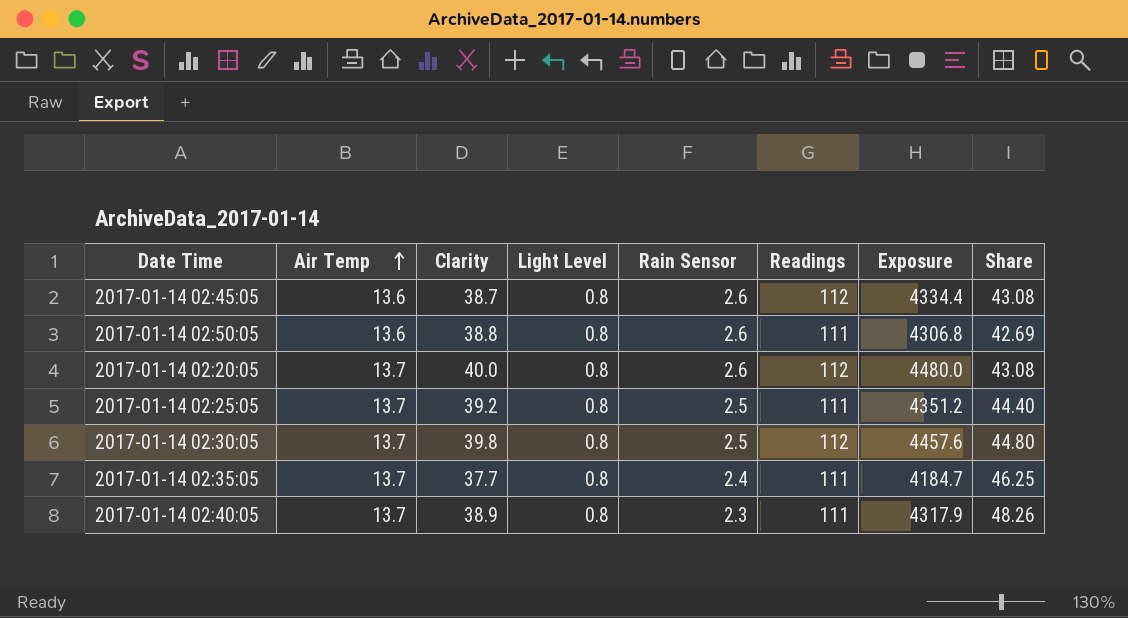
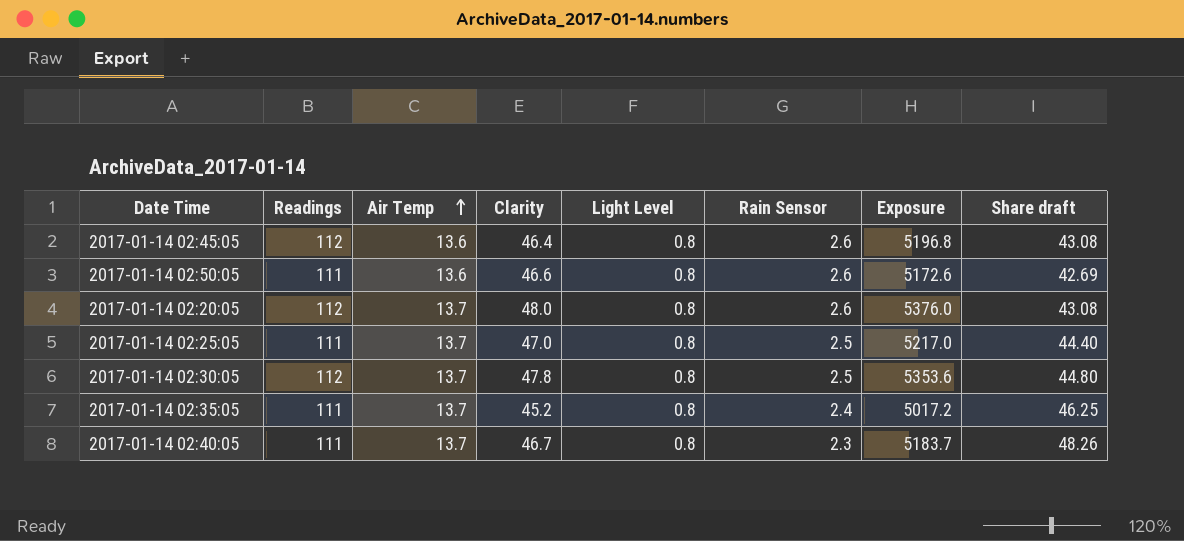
column Readings | position: 6 -> 2
column name: Share -> Share draft
2017-01-14 02:45:05 | Clarity: 38.7 -> 46.4
2017-01-14 02:45:05 | Exposure: 4334.4 -> 5196.8
2017-01-14 02:50:05 | Clarity: 38.8 -> 46.6
2017-01-14 02:50:05 | Exposure: 4306.8 -> 5172.6
2017-01-14 02:20:05 | Clarity: 40.0 -> 48.0
2017-01-14 02:20:05 | Exposure: 4480.0 -> 5376.0
2017-01-14 02:25:05 | Clarity: 39.2 -> 47.0
2017-01-14 02:25:05 | Exposure: 4351.2 -> 5217.0
2017-01-14 02:30:05 | Clarity: 39.8 -> 47.8
2017-01-14 02:30:05 | Exposure: 4457.6 -> 5353.6
2017-01-14 02:35:05 | Clarity: 37.7 -> 45.2
2017-01-14 02:35:05 | Exposure: 4184.7 -> 5017.2
2017-01-14 02:40:05 | Clarity: 38.9 -> 46.7
2017-01-14 02:40:05 | Exposure: 4317.9 -> 5183.7

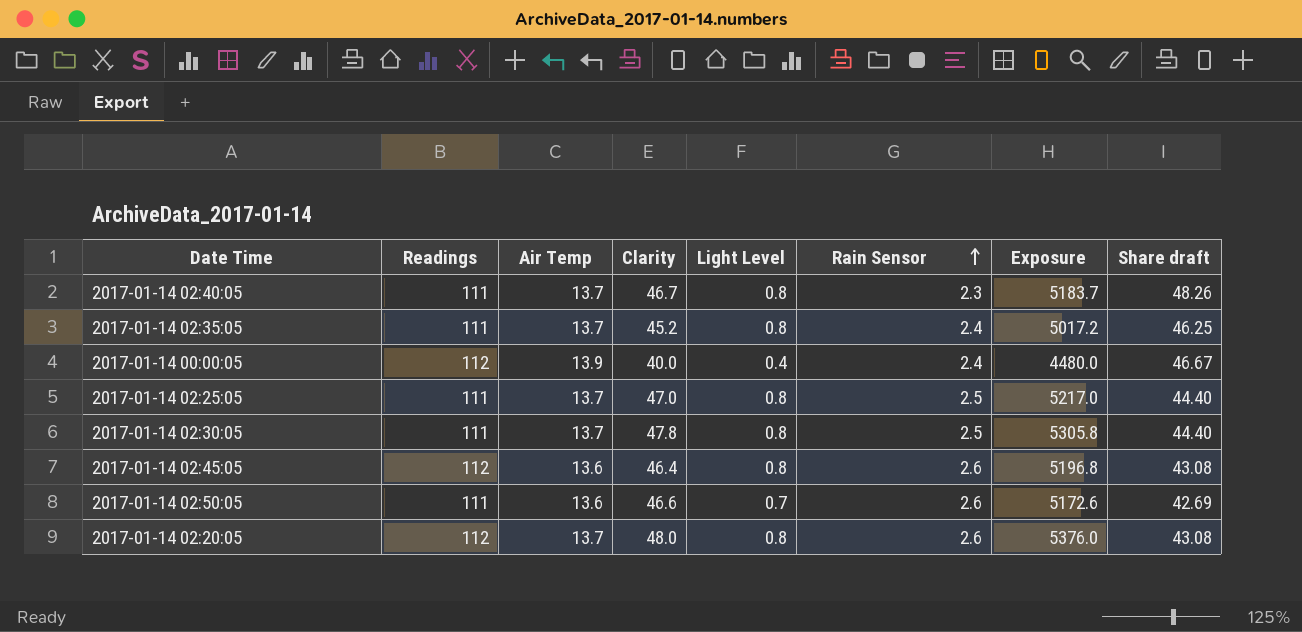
row order: Air Temp ascending -> Rain Sensor ascending
row 2017-01-14 00:00:05: none -> 112 | 13.9 | 40.0 | 0.4 | 2.4 | 4480.0 | 46.67
2017-01-14 02:30:05 | Readings: 112 -> 111
2017-01-14 02:30:05 | Exposure: 5353.6 -> 5305.8
2017-01-14 02:30:05 | Share draft: 44.80 -> 44.40
2017-01-14 02:50:05 | Light Level: 0.8 -> 0.7

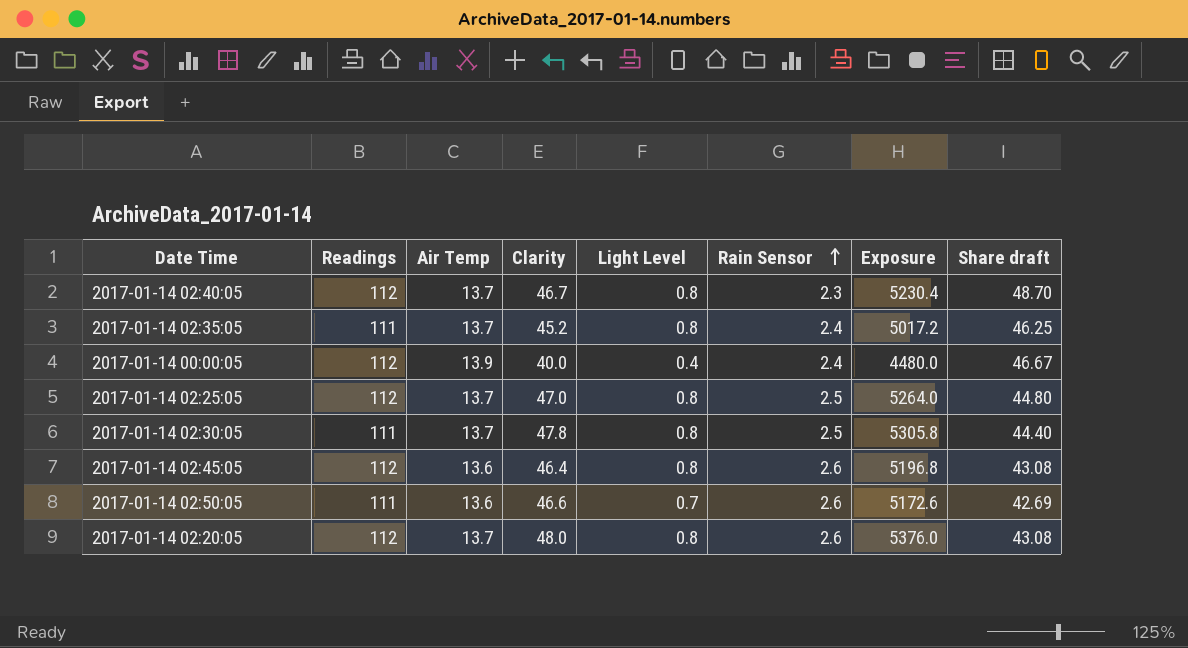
2017-01-14 02:40:05 | Readings: 111 -> 112
2017-01-14 02:40:05 | Exposure: 5183.7 -> 5230.4
2017-01-14 02:40:05 | Share draft: 48.26 -> 48.70
2017-01-14 02:25:05 | Readings: 111 -> 112
2017-01-14 02:25:05 | Exposure: 5217.0 -> 5264.0
2017-01-14 02:25:05 | Share draft: 44.40 -> 44.80

